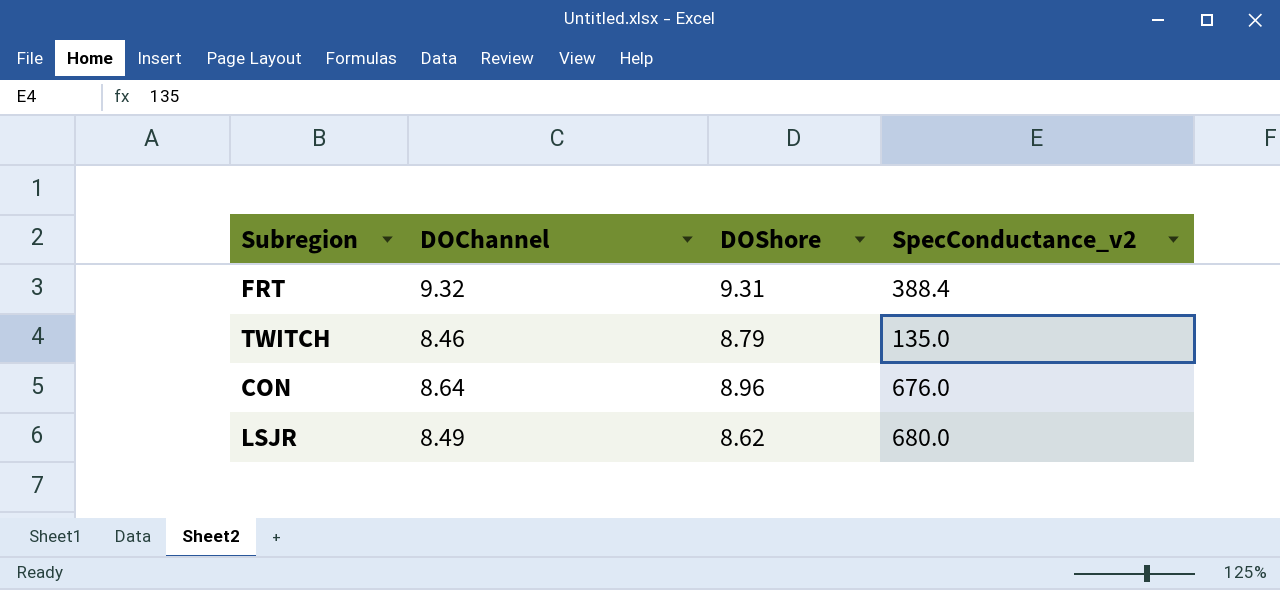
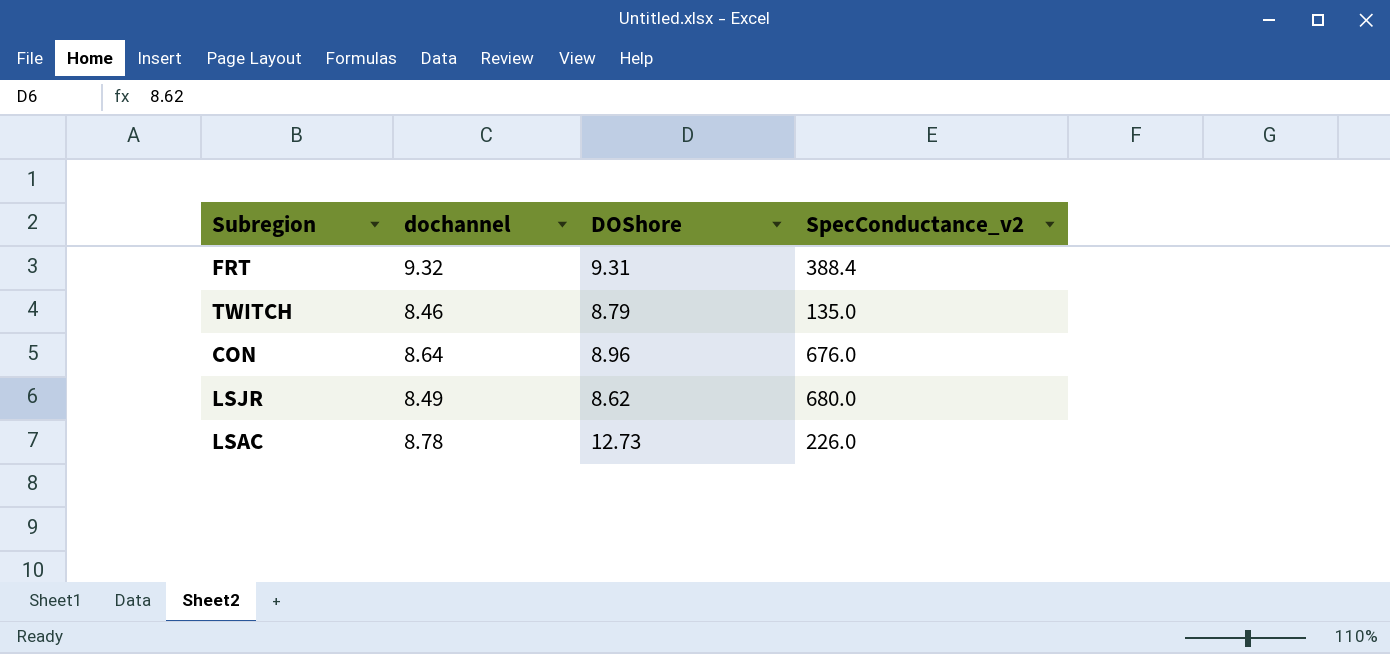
column name: DOChannel -> dochannel
row LSAC: none -> 8.78 | 12.73 | 226.0

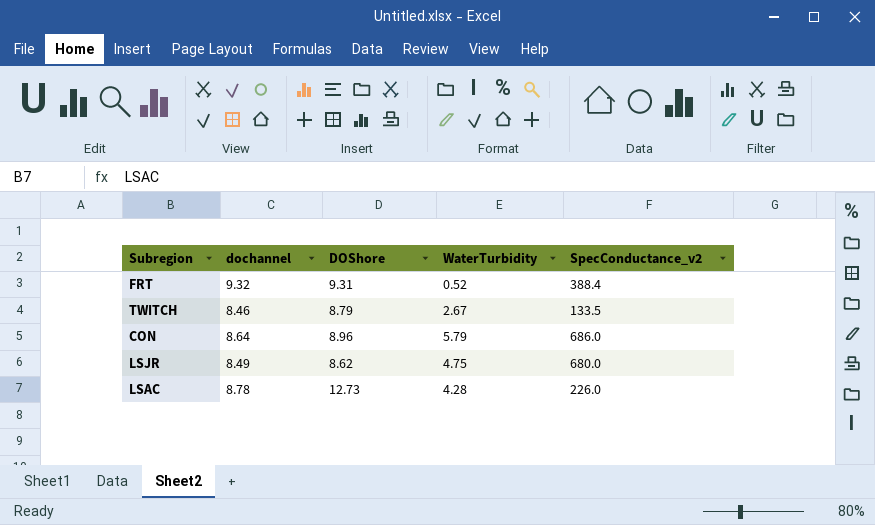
column WaterTurbidity | position: none -> 4
TWITCH | SpecConductance_v2: 135.0 -> 133.5
CON | SpecConductance_v2: 676.0 -> 686.0

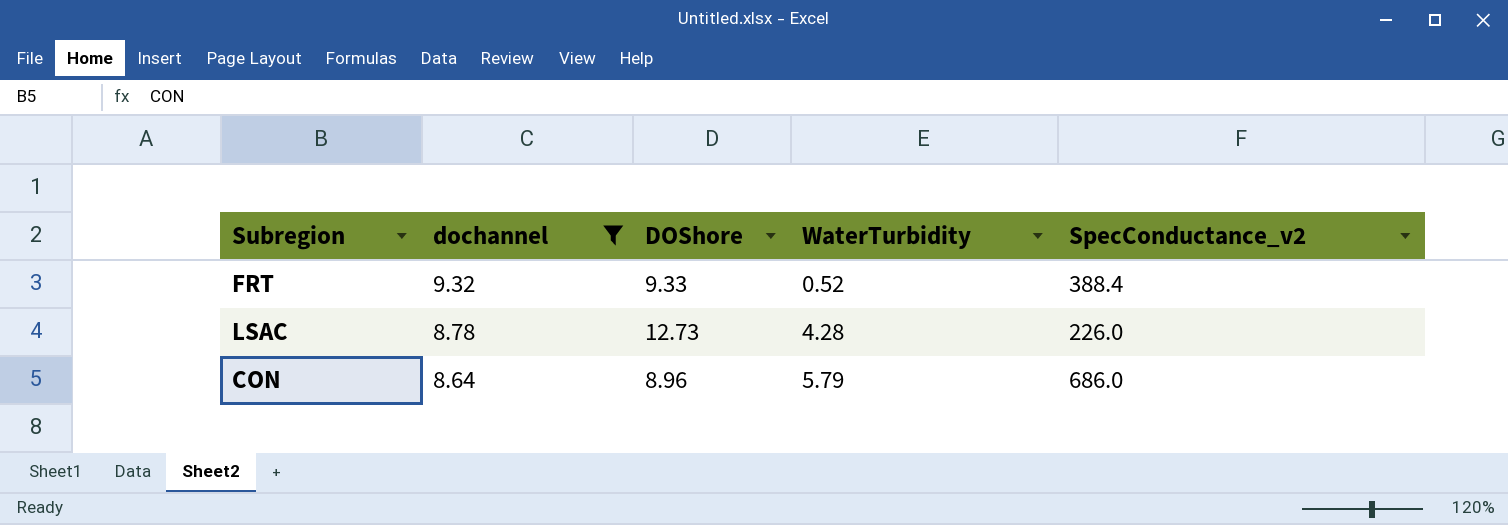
filter: none -> dochannel >= 8.64
row order: none -> dochannel descending
FRT | DOShore: 9.31 -> 9.33

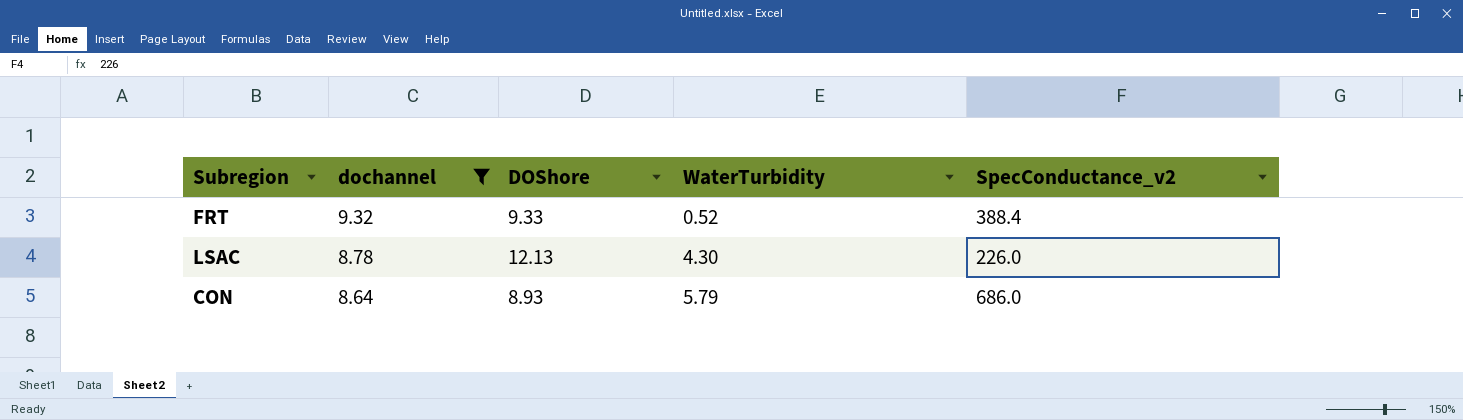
LSAC | DOShore: 12.73 -> 12.13
LSAC | WaterTurbidity: 4.28 -> 4.30
CON | DOShore: 8.96 -> 8.93

